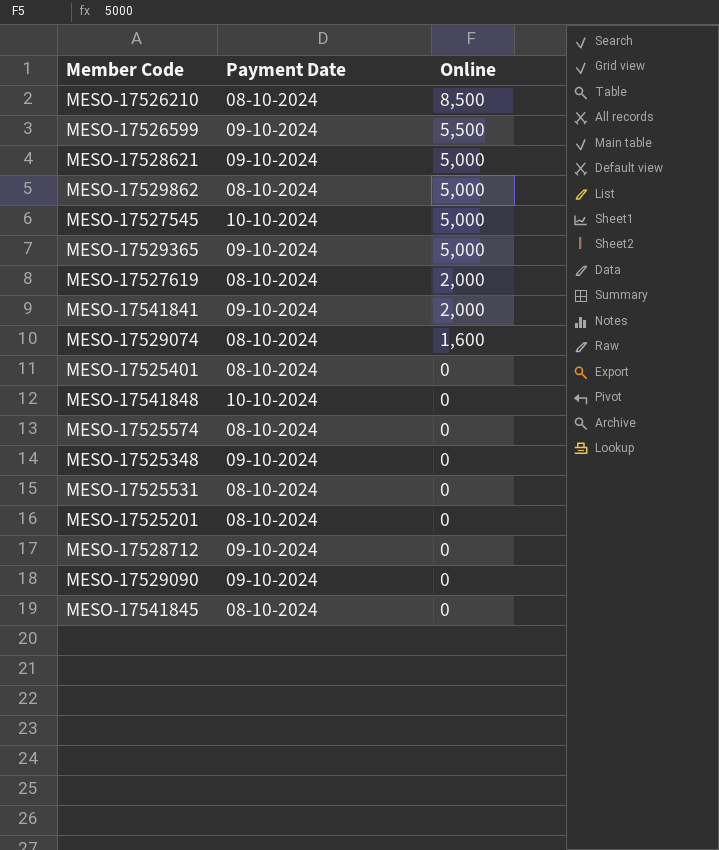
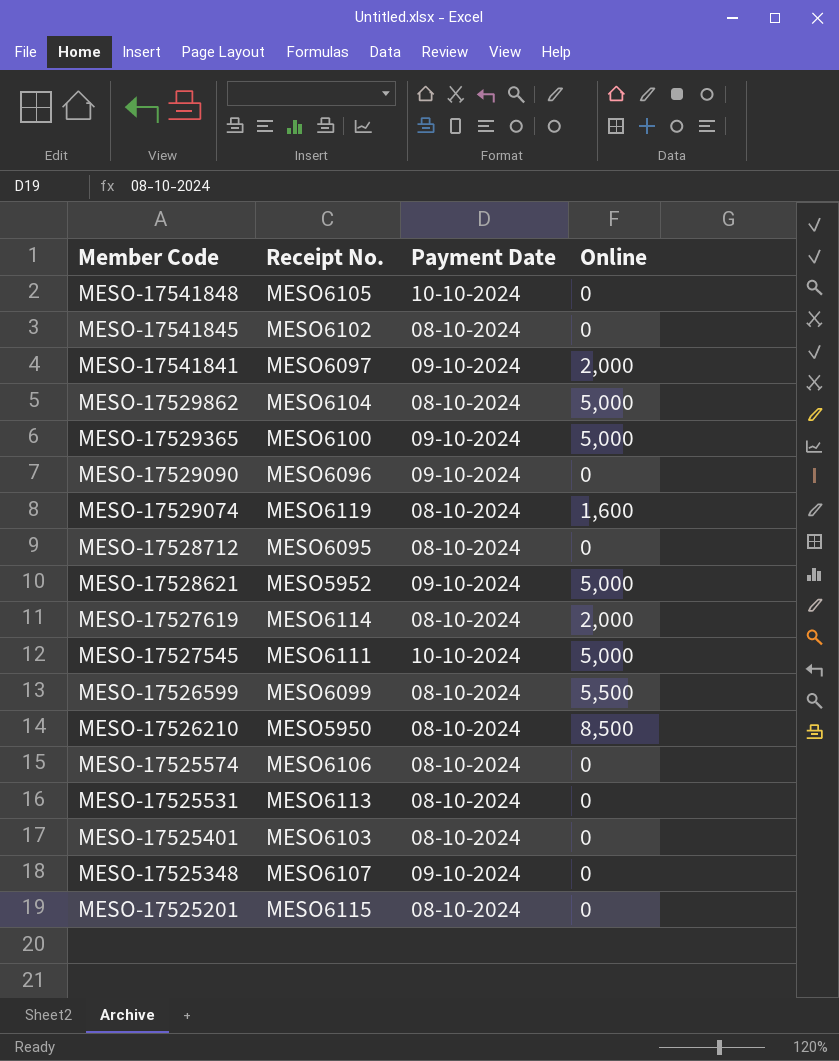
row order: Online descending -> Member Code descending
column Receipt No. | position: none -> 2
MESO-17528712 | Payment Date: 09-10-2024 -> 08-10-2024
MESO-17526599 | Payment Date: 09-10-2024 -> 08-10-2024

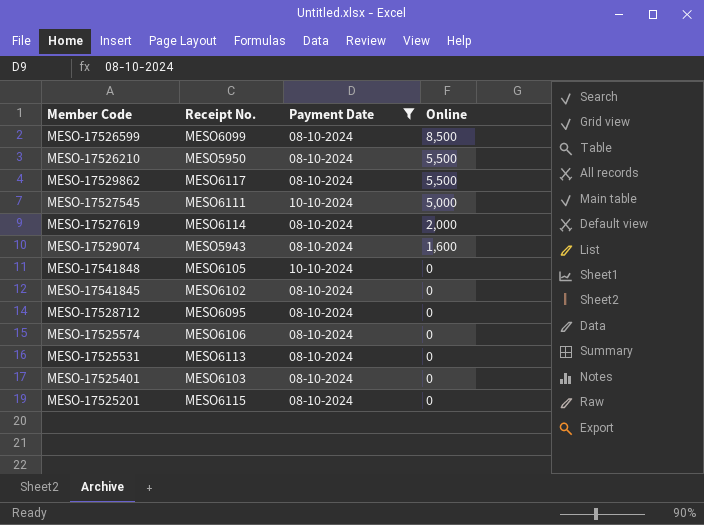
filter: none -> Payment Date != 09-10-2024
row order: Member Code descending -> Online descending
MESO-17526599 | Online: 5,500 -> 8,500
MESO-17526210 | Online: 8,500 -> 5,500
MESO-17529862 | Receipt No.: MESO6104 -> MESO6117
MESO-17529862 | Online: 5,000 -> 5,500
MESO-17529074 | Receipt No.: MESO6119 -> MESO5943

